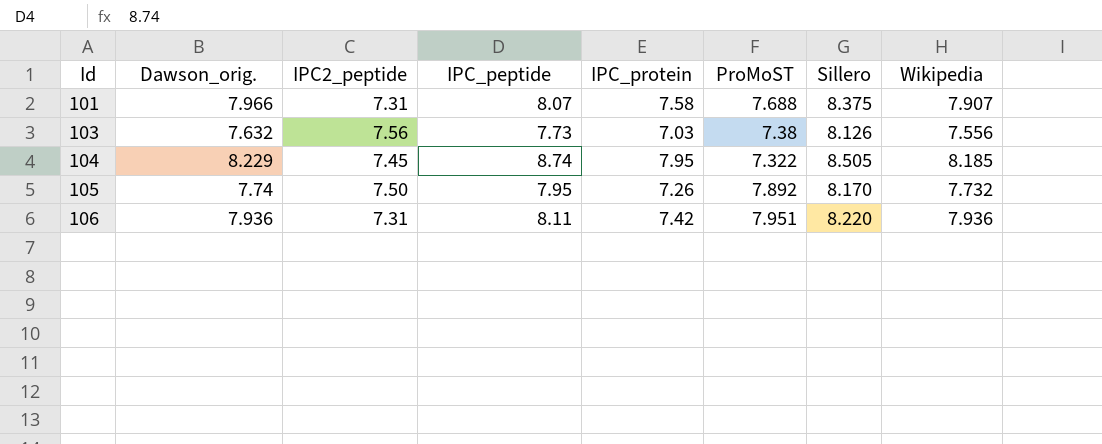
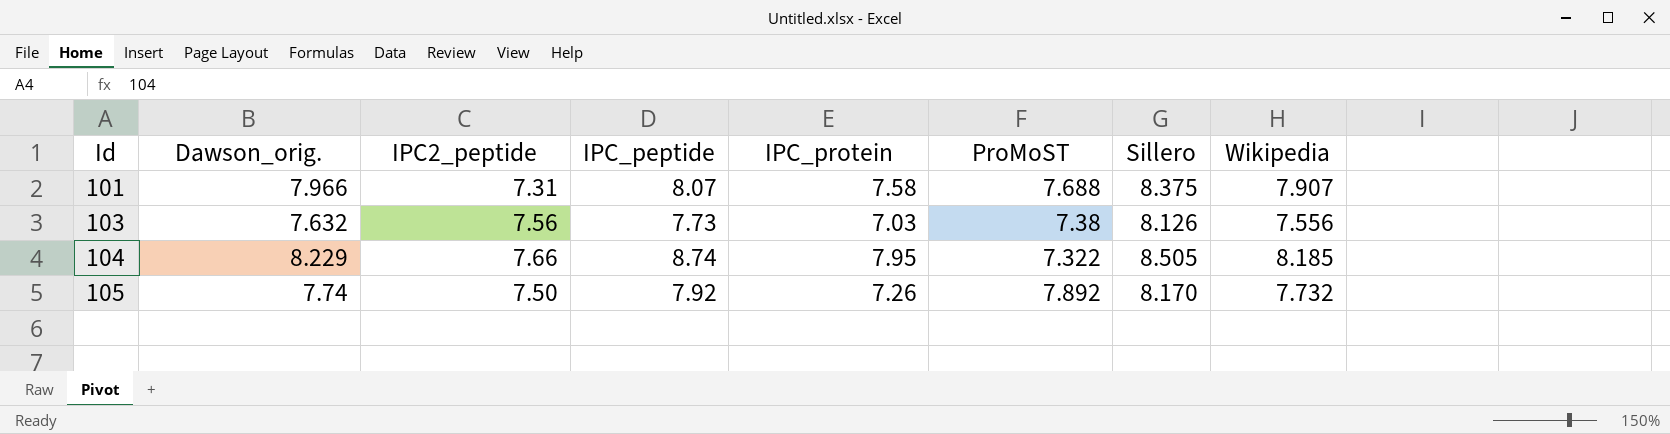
row 106: 7.936 | 7.31 | 8.11 | 7.42 | 7.951 | 8.220 | 7.936 -> none
104 | IPC2_peptide: 7.45 -> 7.66
105 | IPC_peptide: 7.95 -> 7.92

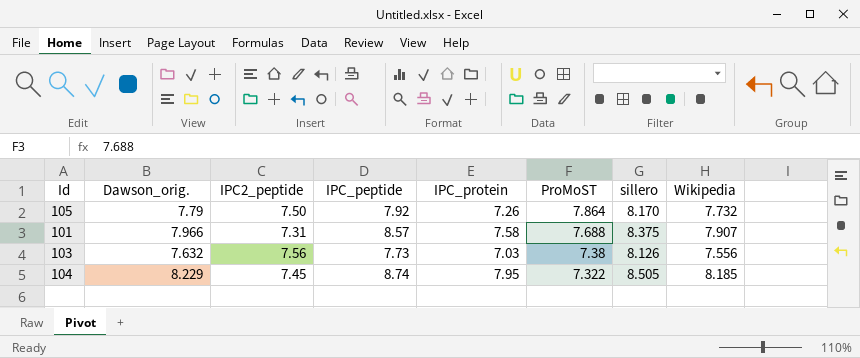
row order: Id ascending -> ProMoST descending
column name: Sillero -> sillero
105 | Dawson_orig.: 7.74 -> 7.79
105 | ProMoST: 7.892 -> 7.864
101 | IPC_peptide: 8.07 -> 8.57
104 | IPC2_peptide: 7.66 -> 7.45

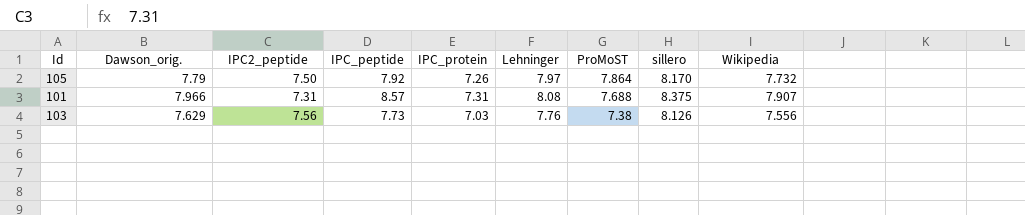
column Lehninger | position: none -> 6
row 104: 8.229 | 7.45 | 8.74 | 7.95 | 7.322 | 8.505 | 8.185 -> none
101 | IPC_protein: 7.58 -> 7.31
103 | Dawson_orig.: 7.632 -> 7.629

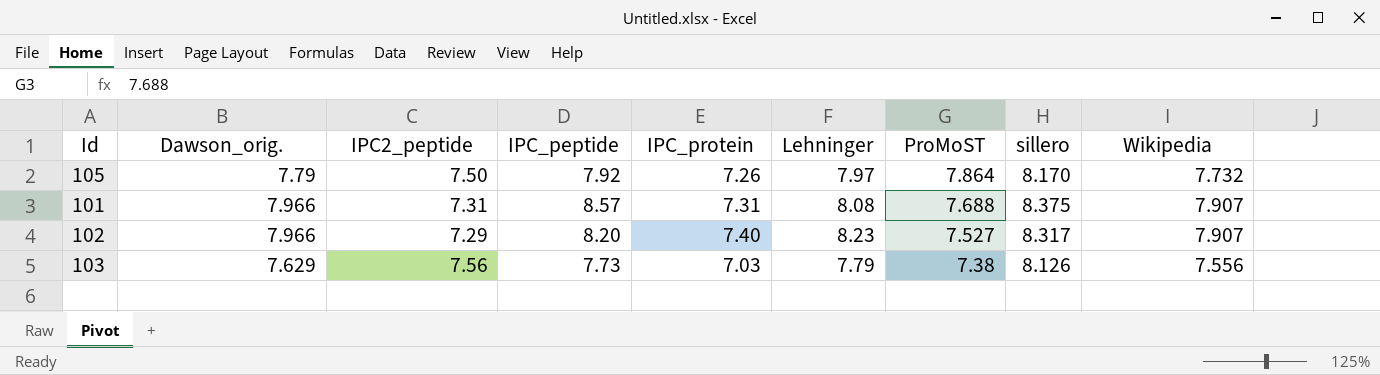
row 102: none -> 7.966 | 7.29 | 8.20 | 7.40 | 8.23 | 7.527 | 8.317 | 7.907
103 | Lehninger: 7.76 -> 7.79

